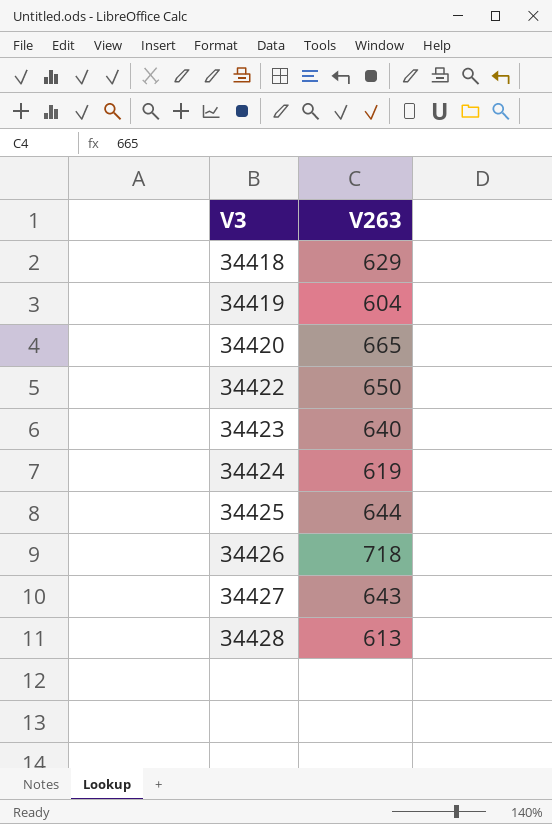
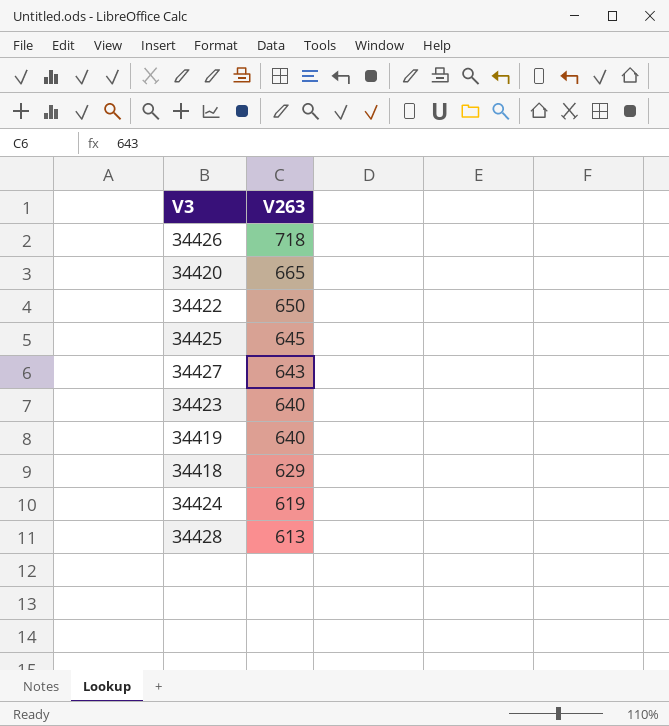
row order: V3 ascending -> V263 descending
34425 | V263: 644 -> 645
34419 | V263: 604 -> 640

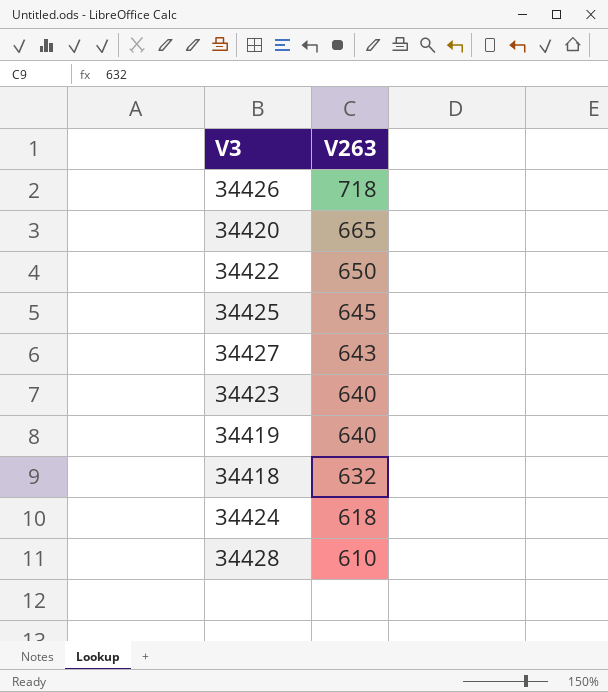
34418 | V263: 629 -> 632
34424 | V263: 619 -> 618
34428 | V263: 613 -> 610

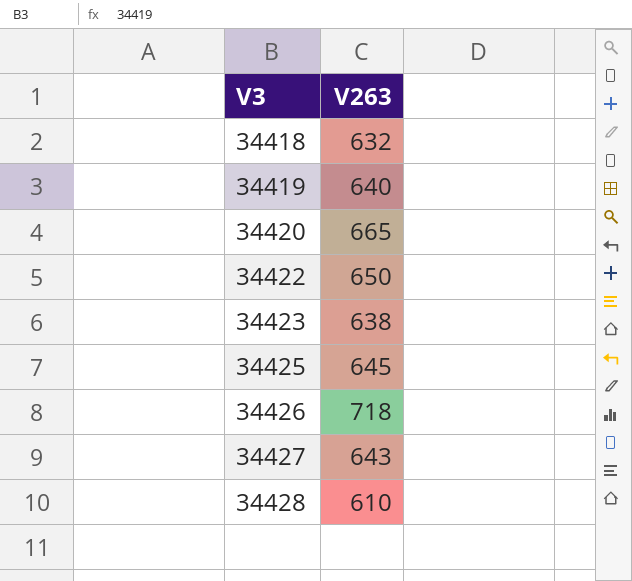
row order: V263 descending -> V3 ascending
row 34424: 618 -> none
34423 | V263: 640 -> 638

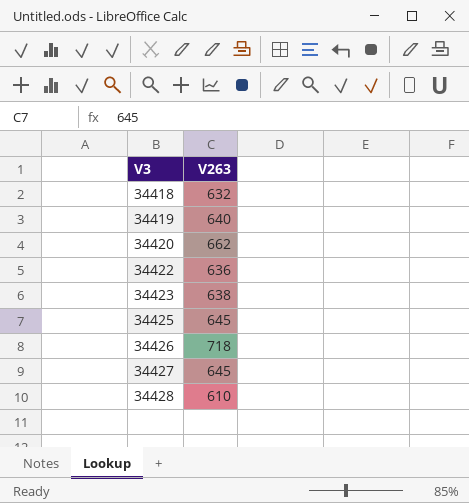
34420 | V263: 665 -> 662
34422 | V263: 650 -> 636
34427 | V263: 643 -> 645

